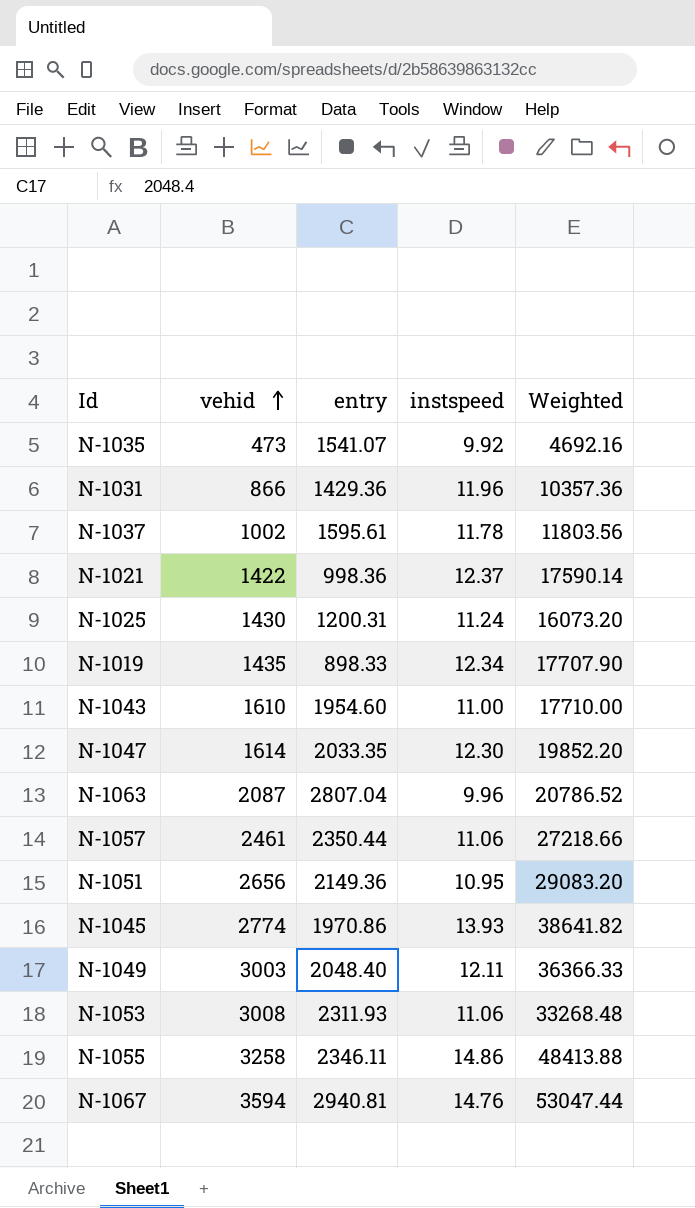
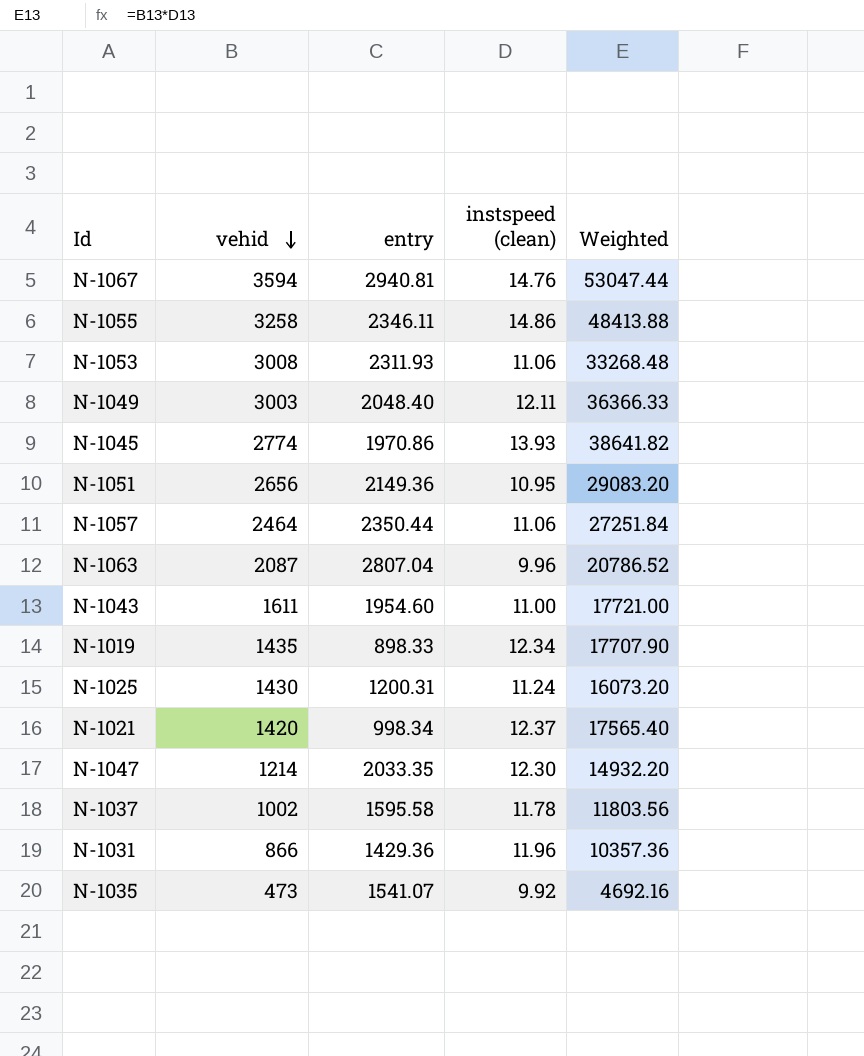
row order: vehid ascending -> vehid descending
column name: instspeed -> instspeed (clean)
N-1057 | vehid: 2461 -> 2464
N-1057 | Weighted: 27218.66 -> 27251.84
N-1043 | vehid: 1610 -> 1611
N-1043 | Weighted: 17710.00 -> 17721.00
N-1021 | vehid: 1422 -> 1420
N-1021 | entry: 998.36 -> 998.34
N-1021 | Weighted: 17590.14 -> 17565.40
N-1047 | vehid: 1614 -> 1214
N-1047 | Weighted: 19852.20 -> 14932.20
N-1037 | entry: 1595.61 -> 1595.58

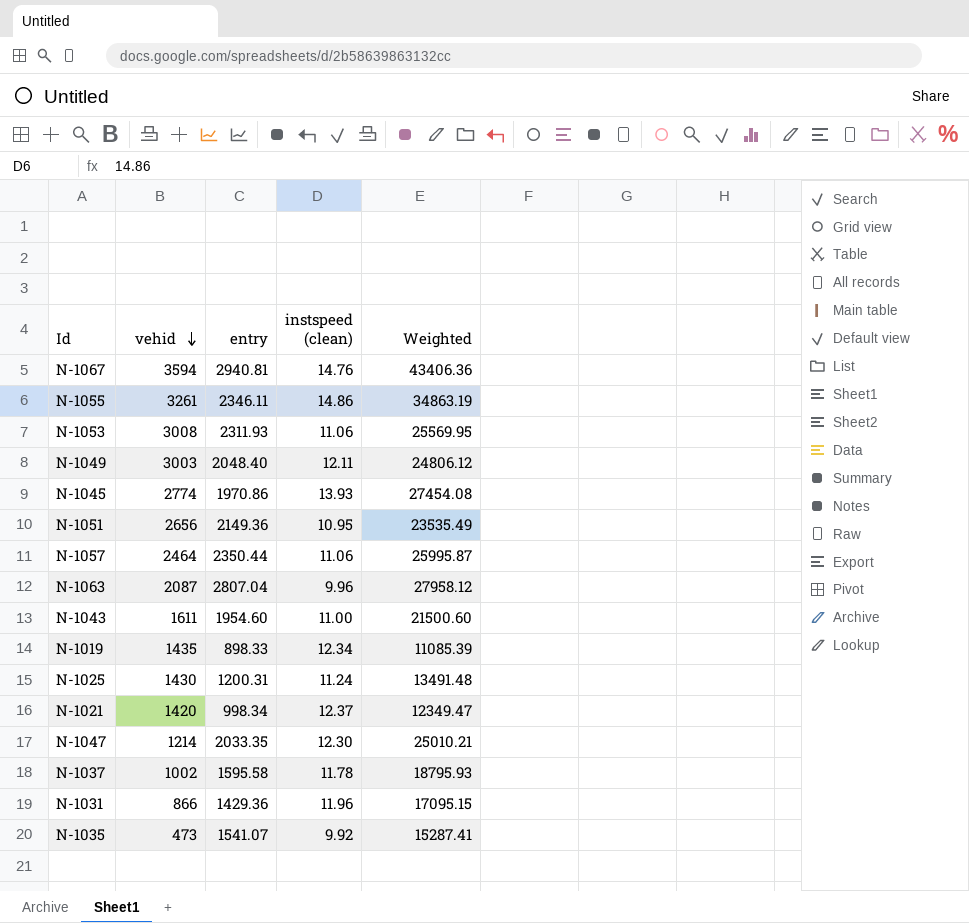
column Weighted | formula: [vehid] * [instspeed (clean)] -> [entry] * [instspeed (clean)]
N-1055 | vehid: 3258 -> 3261

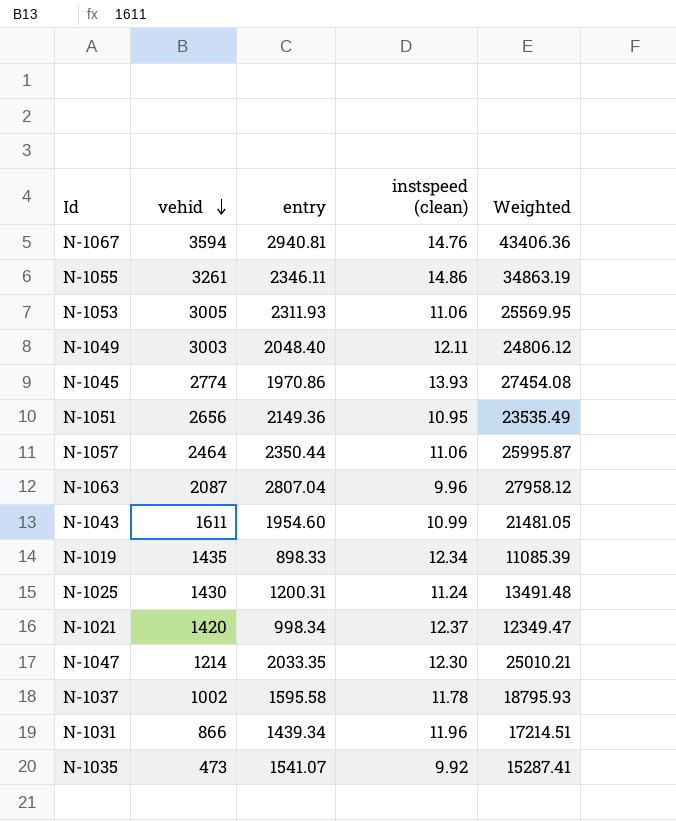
N-1053 | vehid: 3008 -> 3005
N-1043 | instspeed (clean): 11.00 -> 10.99
N-1043 | Weighted: 21500.60 -> 21481.05
N-1031 | entry: 1429.36 -> 1439.34
N-1031 | Weighted: 17095.15 -> 17214.51

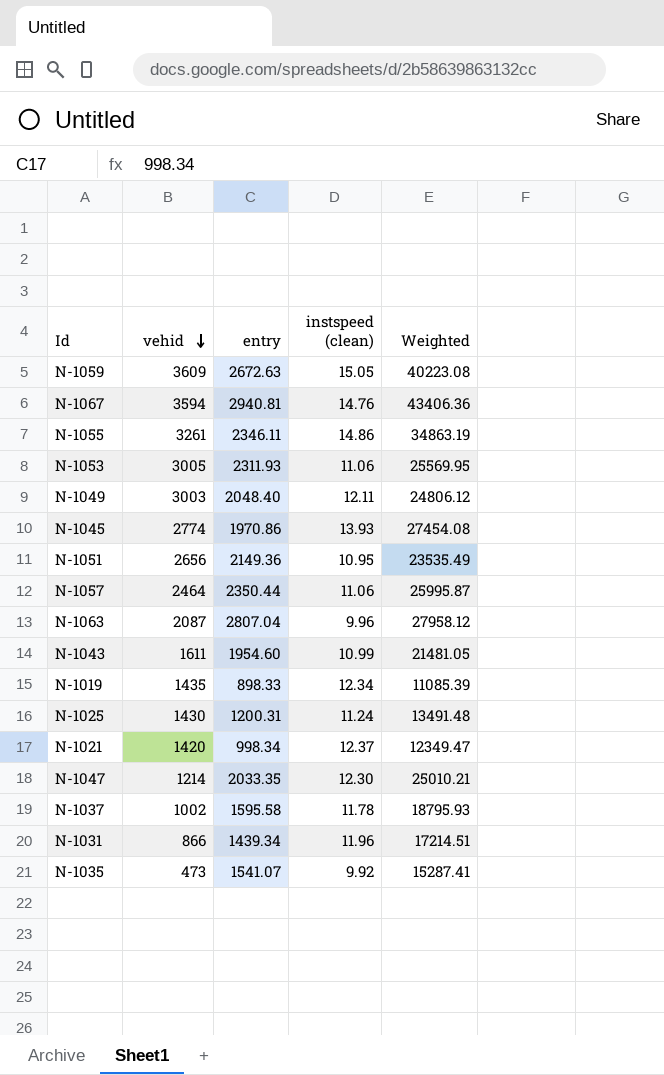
row N-1059: none -> 3609 | 2672.63 | 15.05 | 40223.08

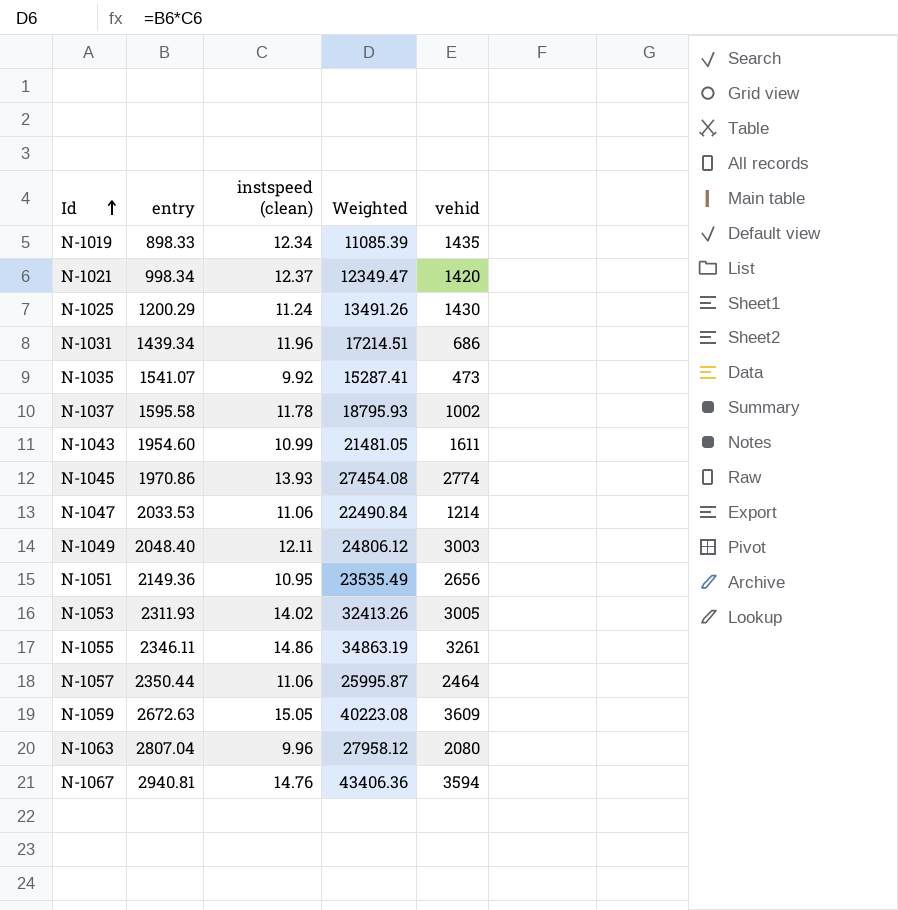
row order: vehid descending -> Id ascending
column vehid | position: 2 -> 5
N-1025 | entry: 1200.31 -> 1200.29
N-1025 | Weighted: 13491.48 -> 13491.26
N-1031 | vehid: 866 -> 686
N-1047 | entry: 2033.35 -> 2033.53
N-1047 | instspeed (clean): 12.30 -> 11.06
N-1047 | Weighted: 25010.21 -> 22490.84
N-1053 | instspeed (clean): 11.06 -> 14.02
N-1053 | Weighted: 25569.95 -> 32413.26
N-1063 | vehid: 2087 -> 2080

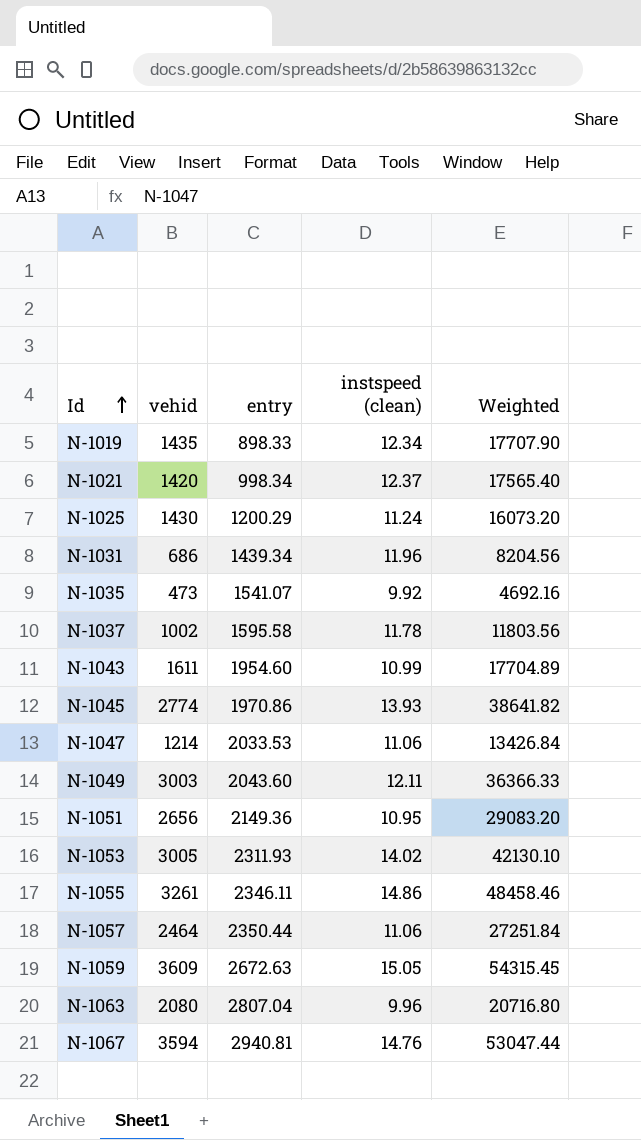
column vehid | position: 5 -> 2
column Weighted | formula: [entry] * [instspeed (clean)] -> [vehid] * [instspeed (clean)]
N-1049 | entry: 2048.40 -> 2043.60

